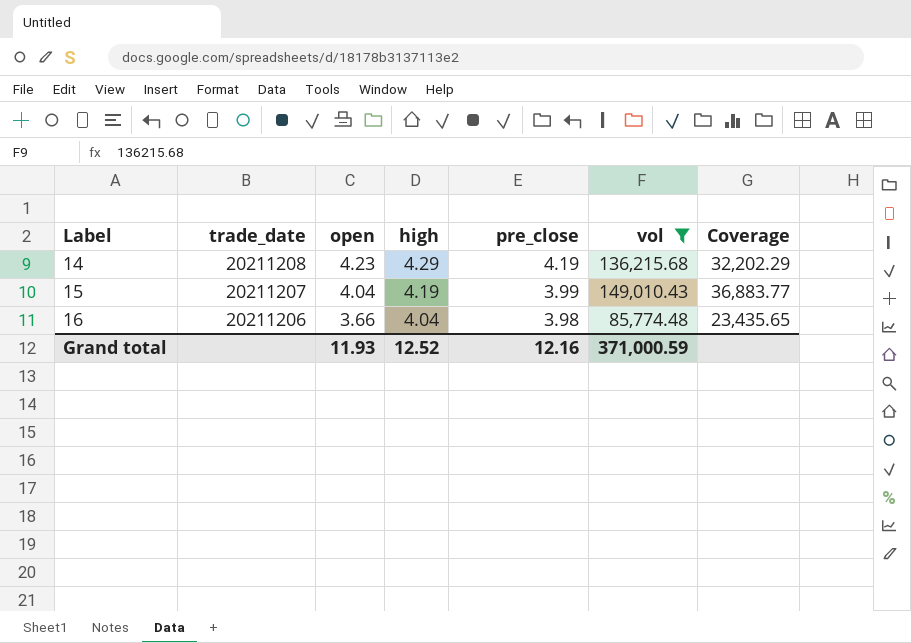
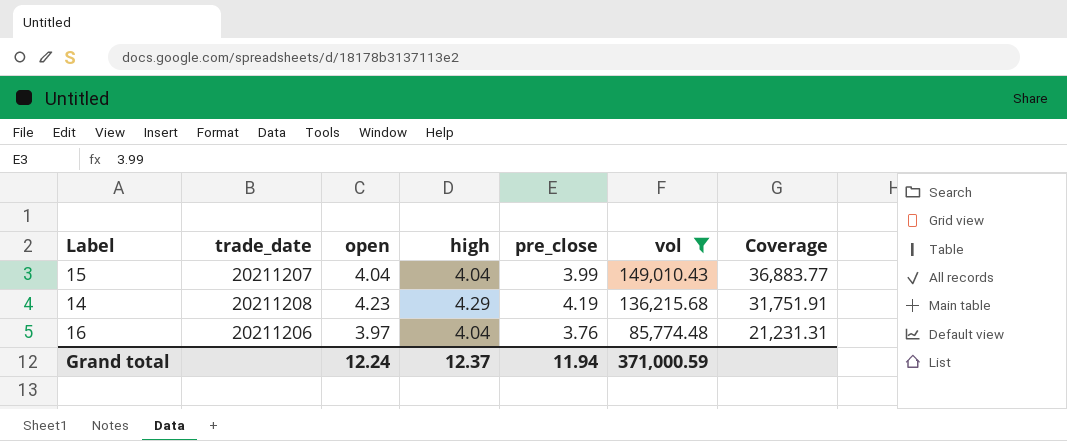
row order: Label ascending -> vol descending
column Coverage | formula: [vol] / [open] -> [vol] / [high]
15 | high: 4.19 -> 4.04
16 | open: 3.66 -> 3.97
16 | pre_close: 3.98 -> 3.76
Grand total | open: 11.93 -> 12.24
Grand total | high: 12.52 -> 12.37
Grand total | pre_close: 12.16 -> 11.94

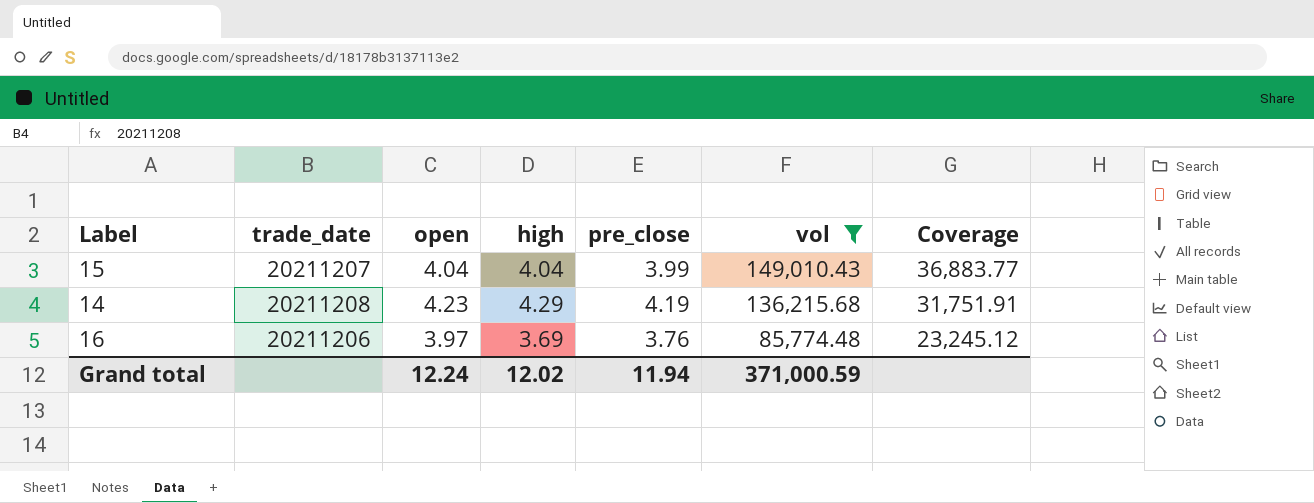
16 | high: 4.04 -> 3.69
16 | Coverage: 21,231.31 -> 23,245.12
Grand total | high: 12.37 -> 12.02

